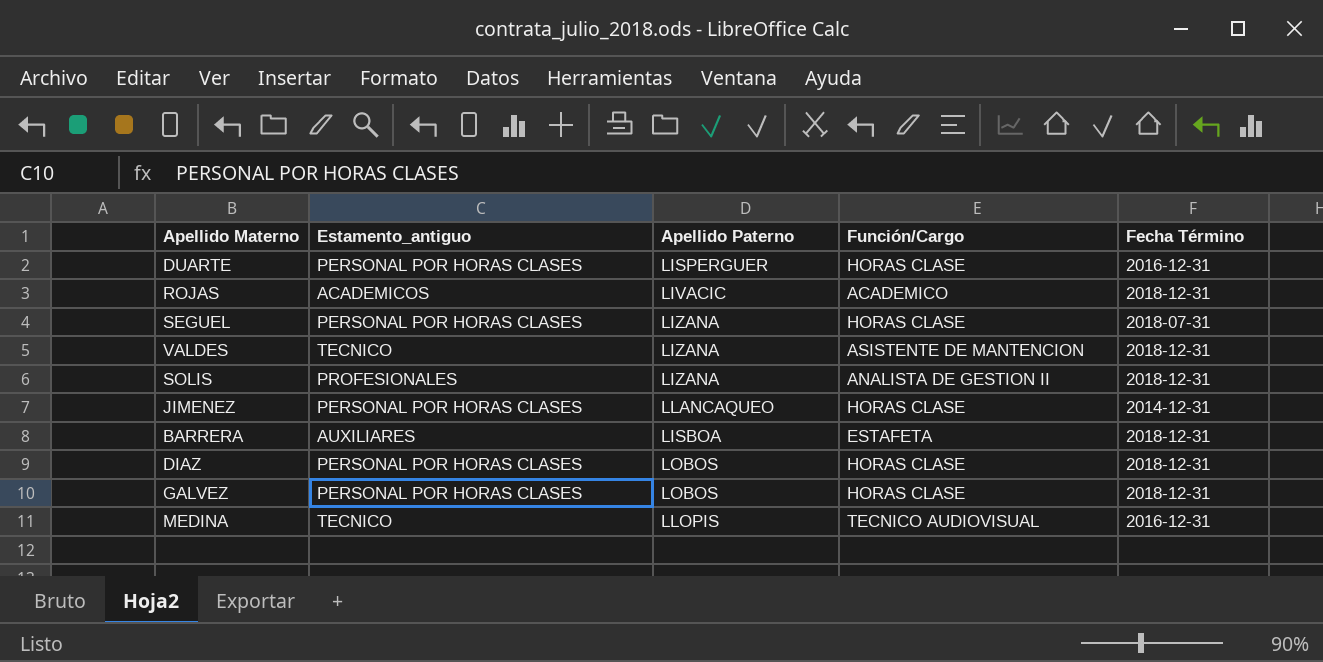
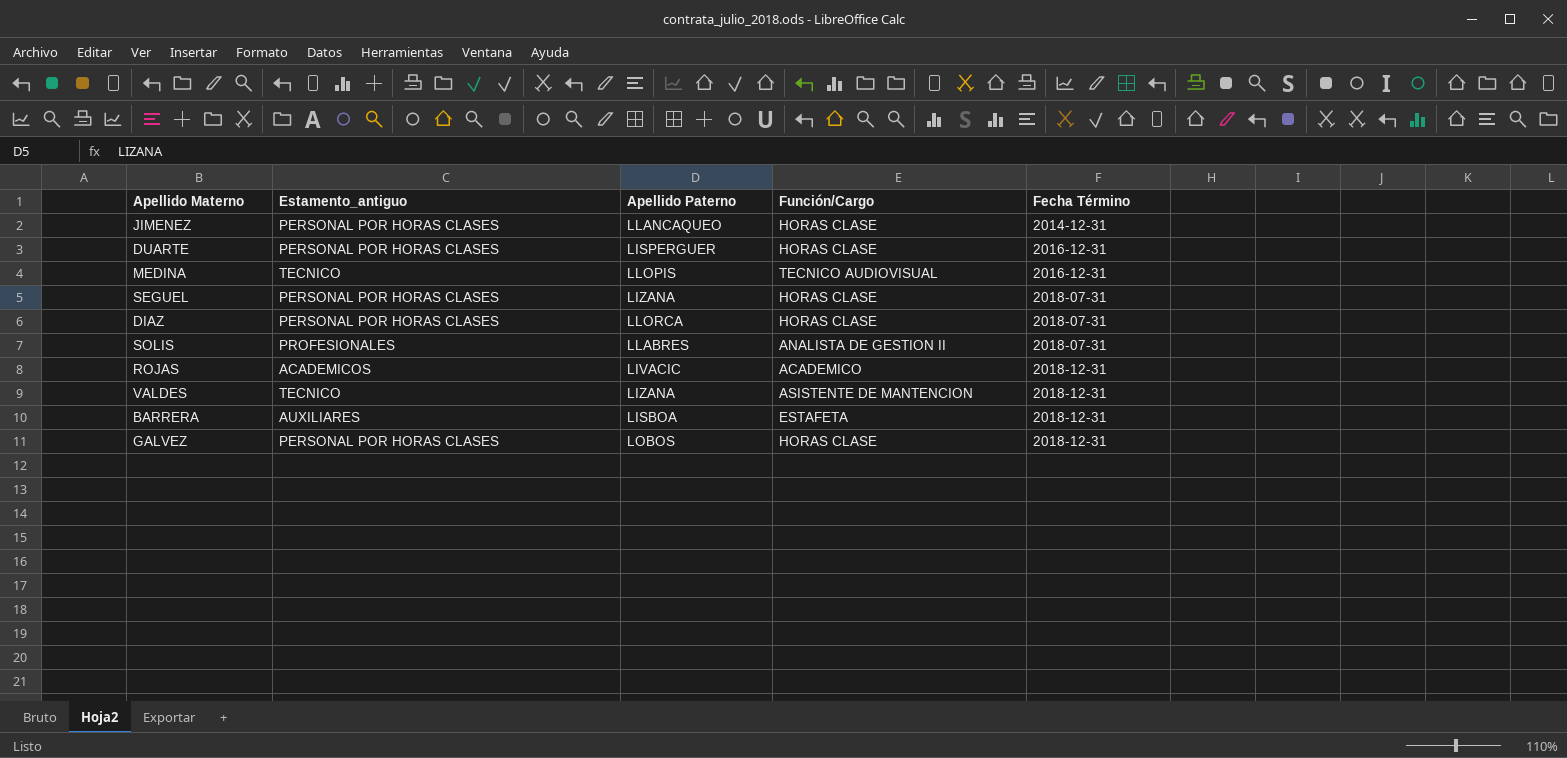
row order: none -> Fecha Término ascending
DIAZ | Apellido Paterno: LOBOS -> LLORCA
DIAZ | Fecha Término: 2018-12-31 -> 2018-07-31
SOLIS | Apellido Paterno: LIZANA -> LLABRES
SOLIS | Fecha Término: 2018-12-31 -> 2018-07-31

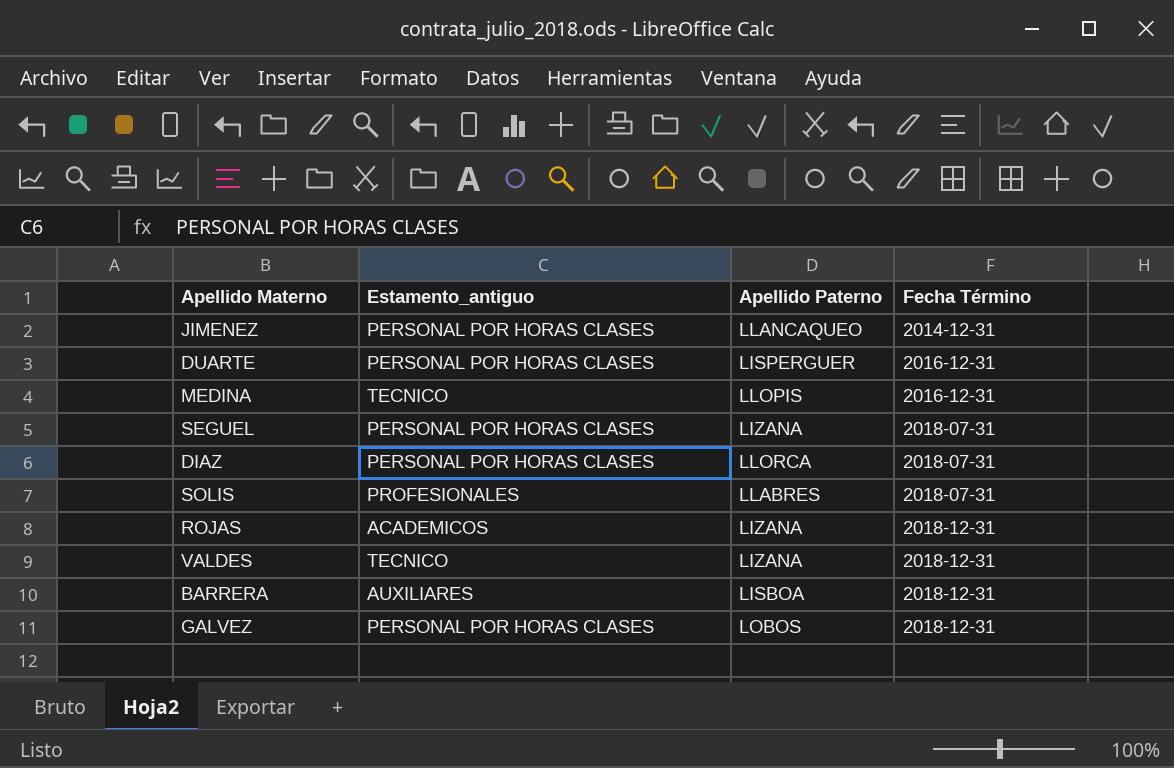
column Función/Cargo | position: 4 -> none
ROJAS | Apellido Paterno: LIVACIC -> LIZANA

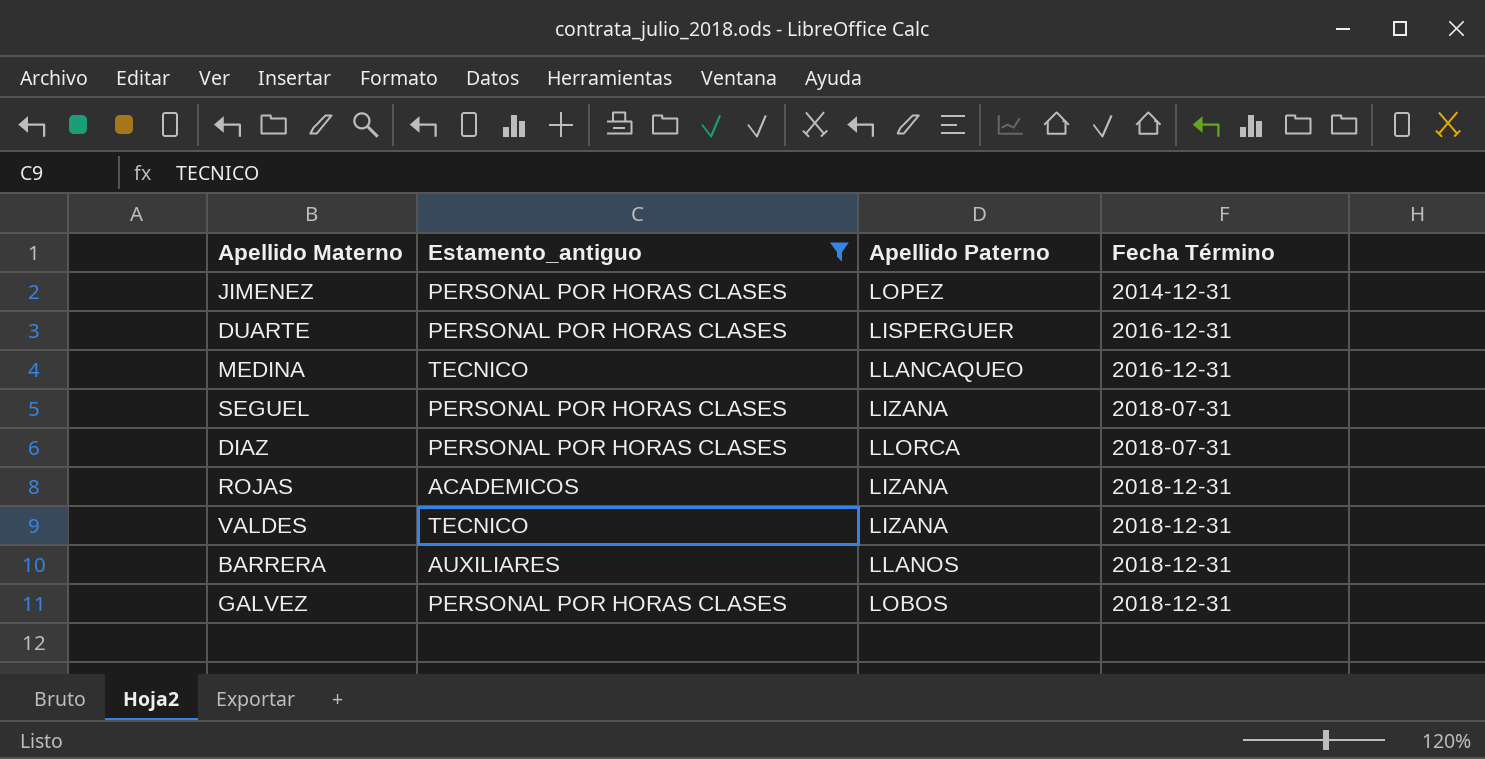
filter: none -> Estamento_antiguo != PROFESIONALES
JIMENEZ | Apellido Paterno: LLANCAQUEO -> LOPEZ
MEDINA | Apellido Paterno: LLOPIS -> LLANCAQUEO
BARRERA | Apellido Paterno: LISBOA -> LLANOS

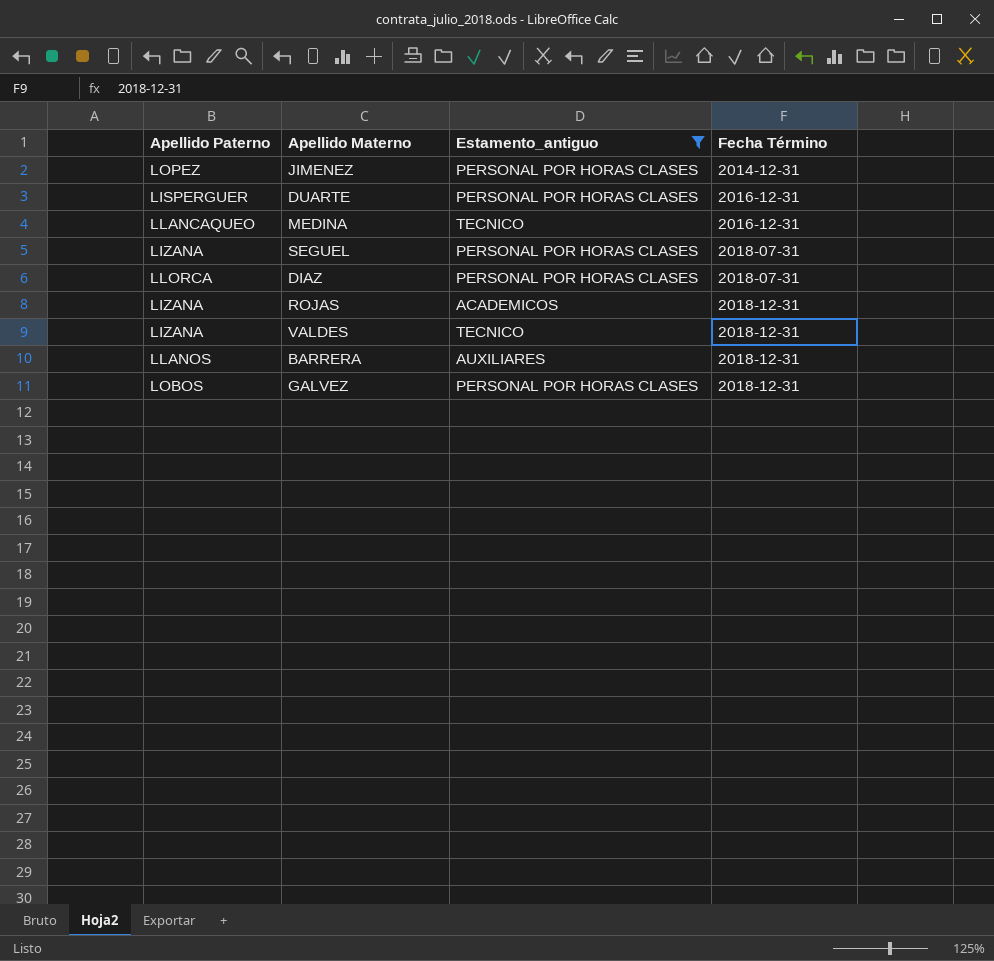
column Apellido Paterno | position: 3 -> 1

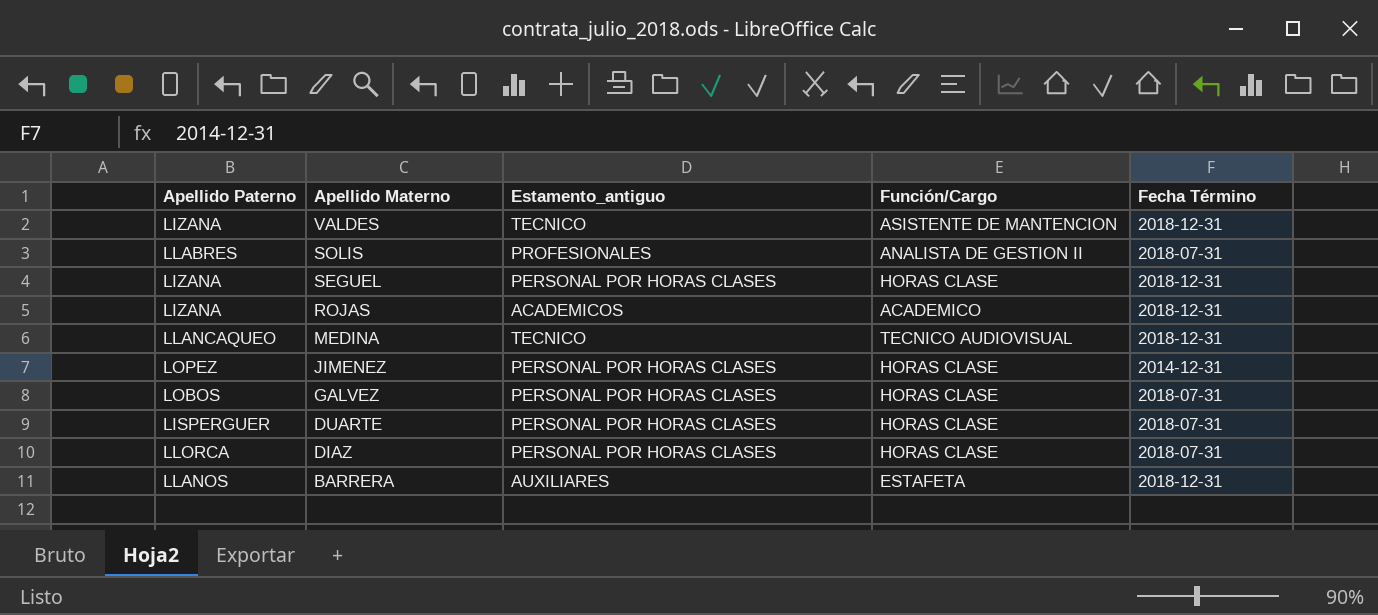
filter: Estamento_antiguo != PROFESIONALES -> none
row order: Fecha Término ascending -> Apellido Materno descending
column Función/Cargo | position: none -> 4
SEGUEL | Fecha Término: 2018-07-31 -> 2018-12-31
MEDINA | Fecha Término: 2016-12-31 -> 2018-12-31
GALVEZ | Fecha Término: 2018-12-31 -> 2018-07-31
DUARTE | Fecha Término: 2016-12-31 -> 2018-07-31

